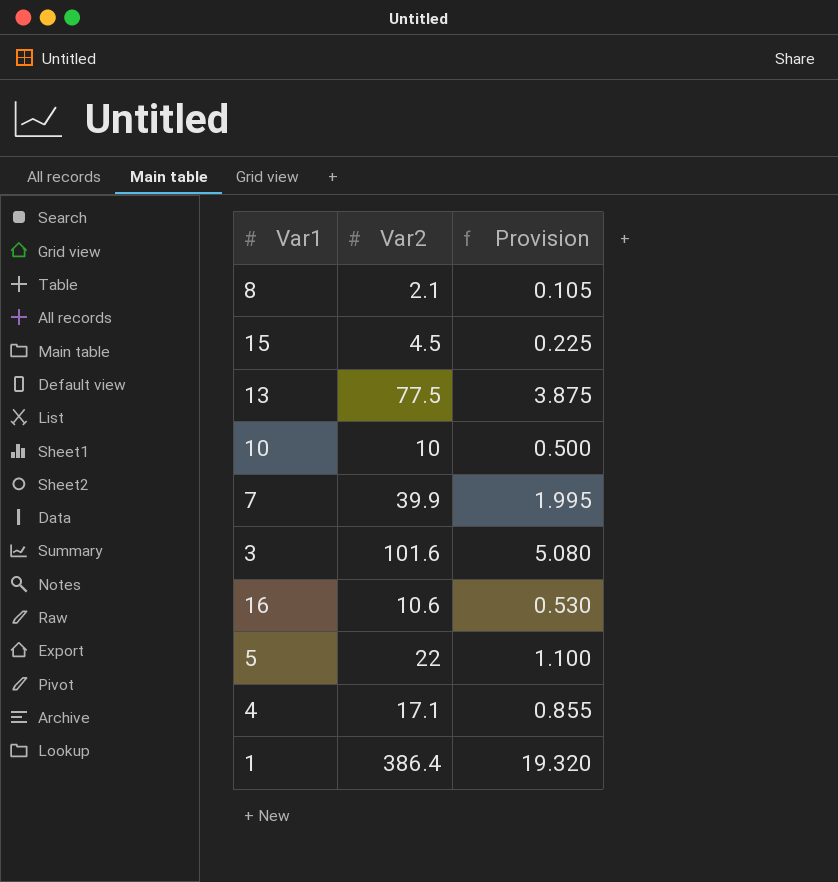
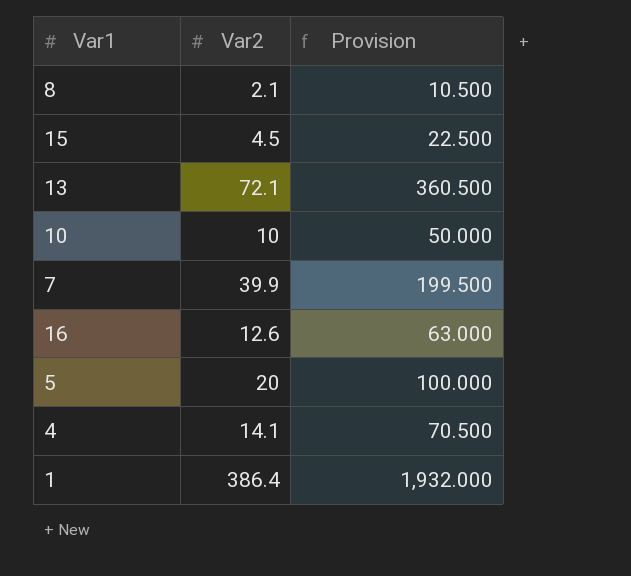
column Provision | formula: [Var2] * 0.05 -> [Var2] * 5
row 3: 101.6 | 5.080 -> none
13 | Var2: 77.5 -> 72.1
16 | Var2: 10.6 -> 12.6
5 | Var2: 22 -> 20
4 | Var2: 17.1 -> 14.1

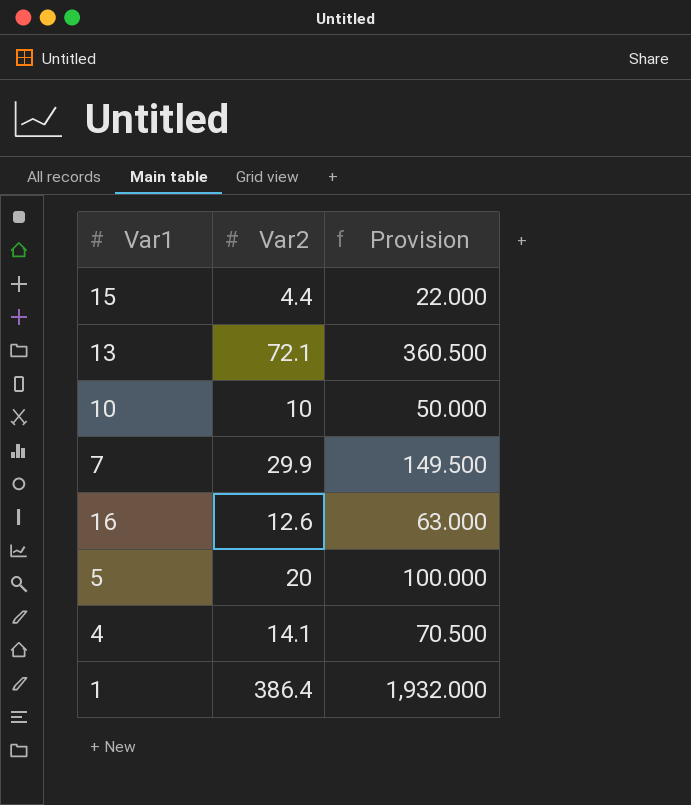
row 8: 2.1 | 10.500 -> none
15 | Var2: 4.5 -> 4.4
15 | Provision: 22.500 -> 22.000
7 | Var2: 39.9 -> 29.9
7 | Provision: 199.500 -> 149.500

